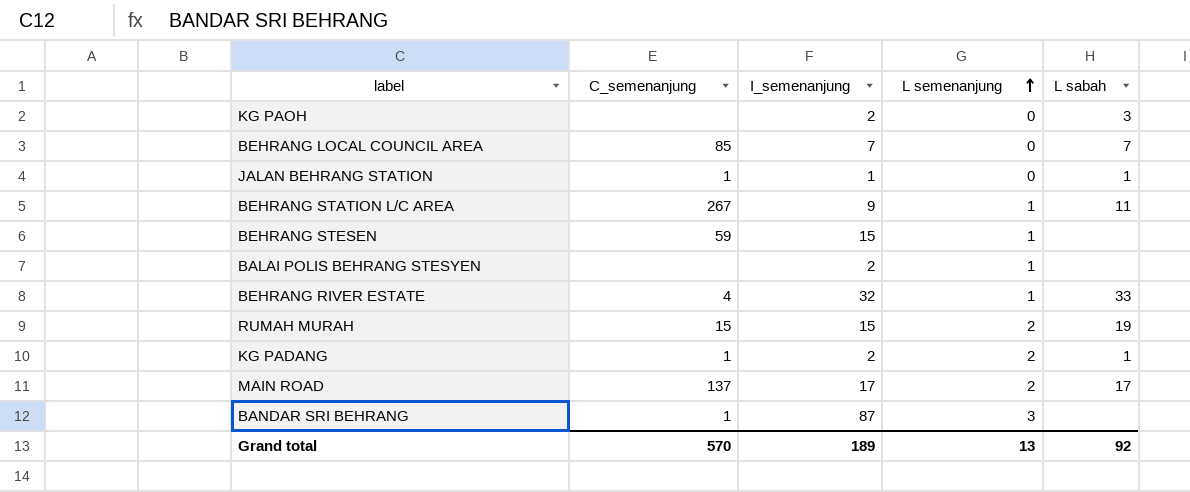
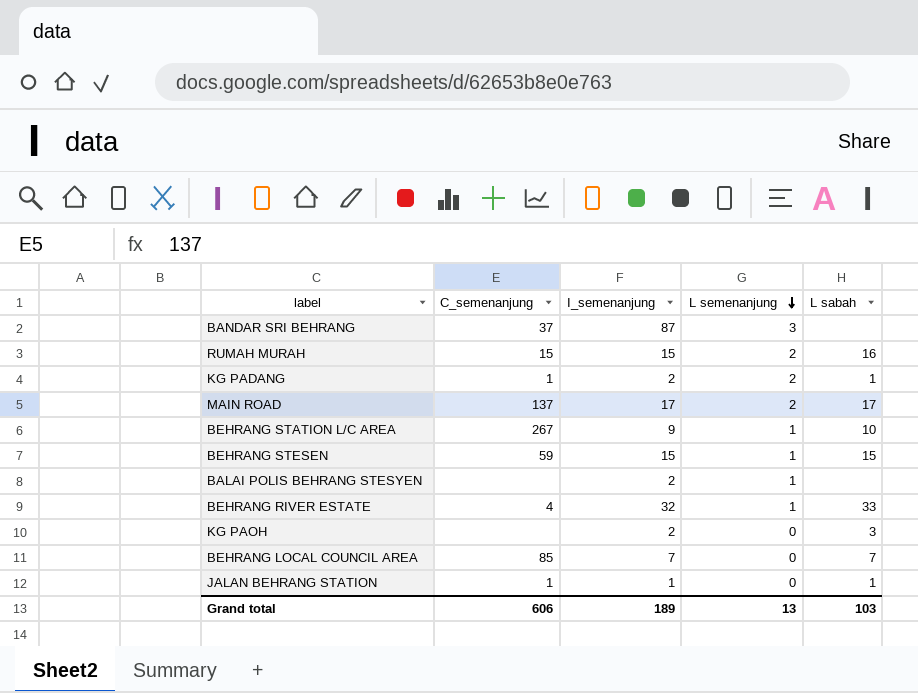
row order: L semenanjung ascending -> L semenanjung descending
BANDAR SRI BEHRANG | C_semenanjung: 1 -> 37
RUMAH MURAH | L sabah: 19 -> 16
BEHRANG STATION L/C AREA | L sabah: 11 -> 10
BEHRANG STESEN | L sabah: none -> 15
Grand total | C_semenanjung: 570 -> 606
Grand total | L sabah: 92 -> 103

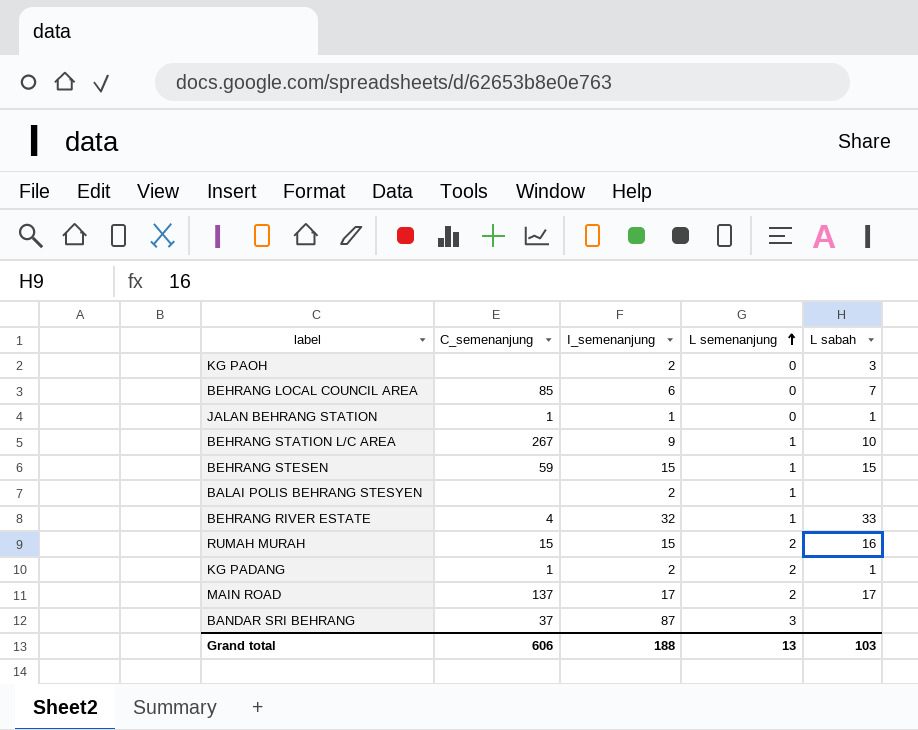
row order: L semenanjung descending -> L semenanjung ascending
BEHRANG LOCAL COUNCIL AREA | I_semenanjung: 7 -> 6
Grand total | I_semenanjung: 189 -> 188

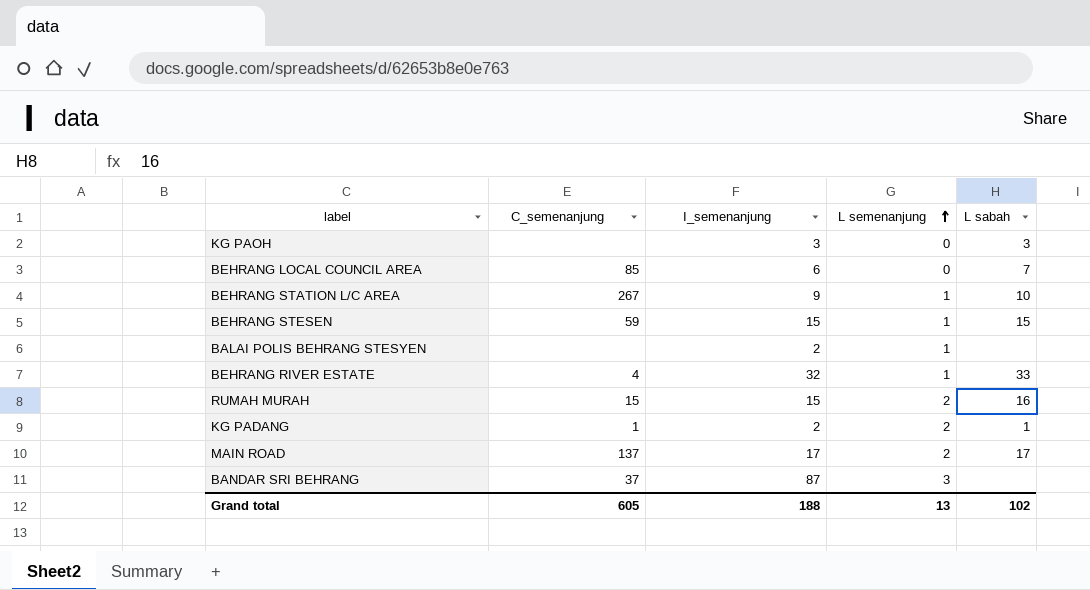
row JALAN BEHRANG STATION: 1 | 1 | 0 | 1 -> none
KG PAOH | I_semenanjung: 2 -> 3
Grand total | C_semenanjung: 606 -> 605
Grand total | L sabah: 103 -> 102

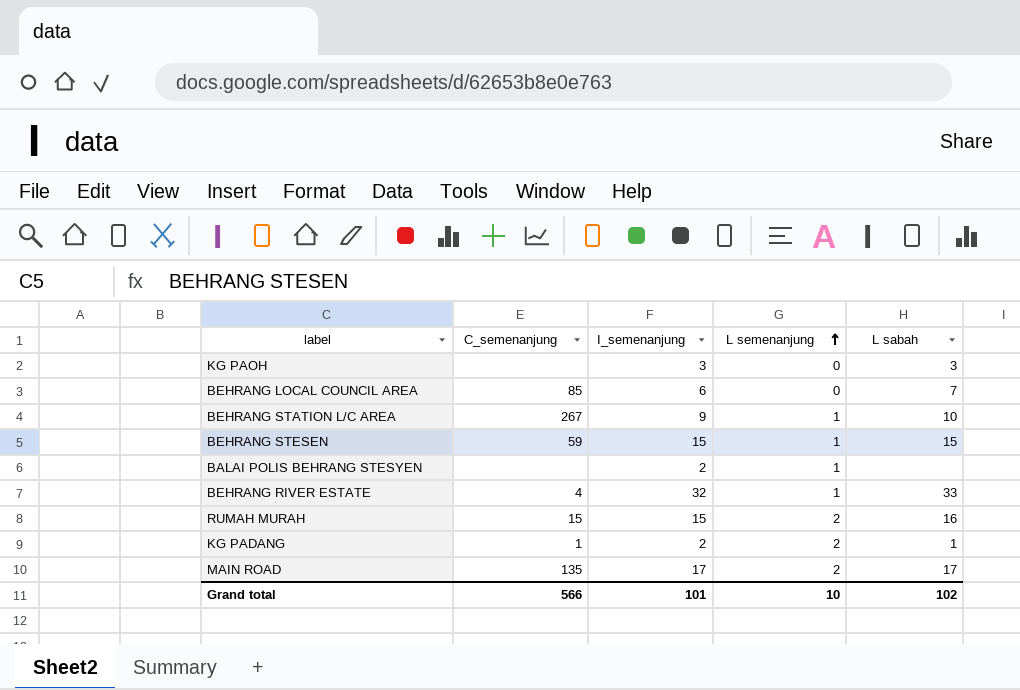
row BANDAR SRI BEHRANG: 37 | 87 | 3 | none -> none
MAIN ROAD | C_semenanjung: 137 -> 135
Grand total | C_semenanjung: 605 -> 566
Grand total | I_semenanjung: 188 -> 101
Grand total | L semenanjung: 13 -> 10

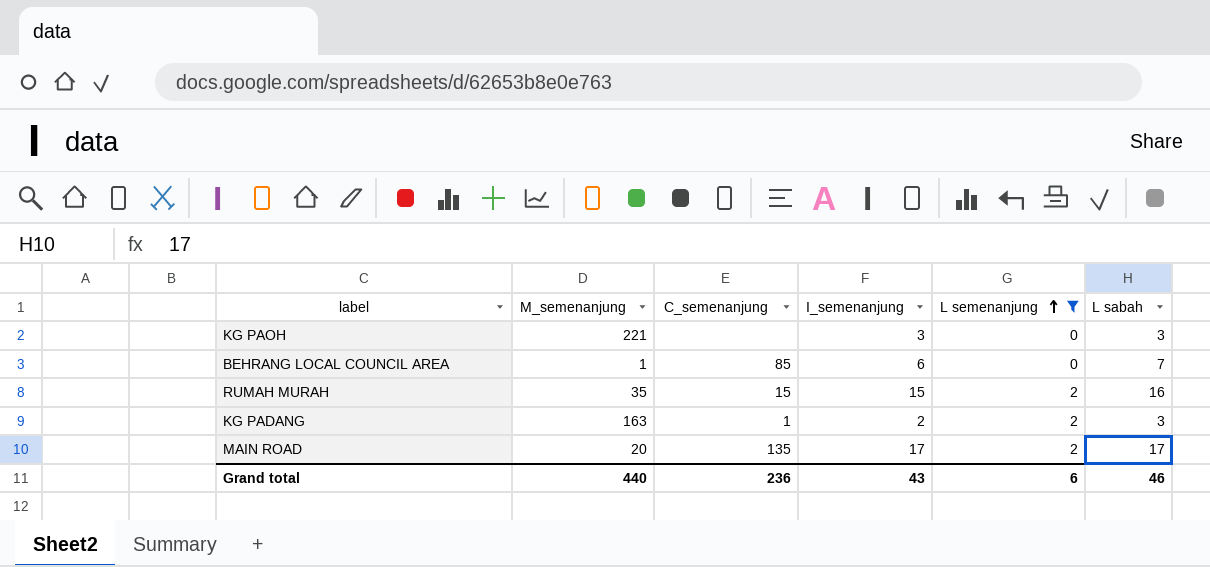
filter: none -> L semenanjung != 1
column M_semenanjung | position: none -> 2
KG PADANG | L sabah: 1 -> 3
Grand total | C_semenanjung: 566 -> 236
Grand total | I_semenanjung: 101 -> 43
Grand total | L semenanjung: 10 -> 6
Grand total | L sabah: 102 -> 46

